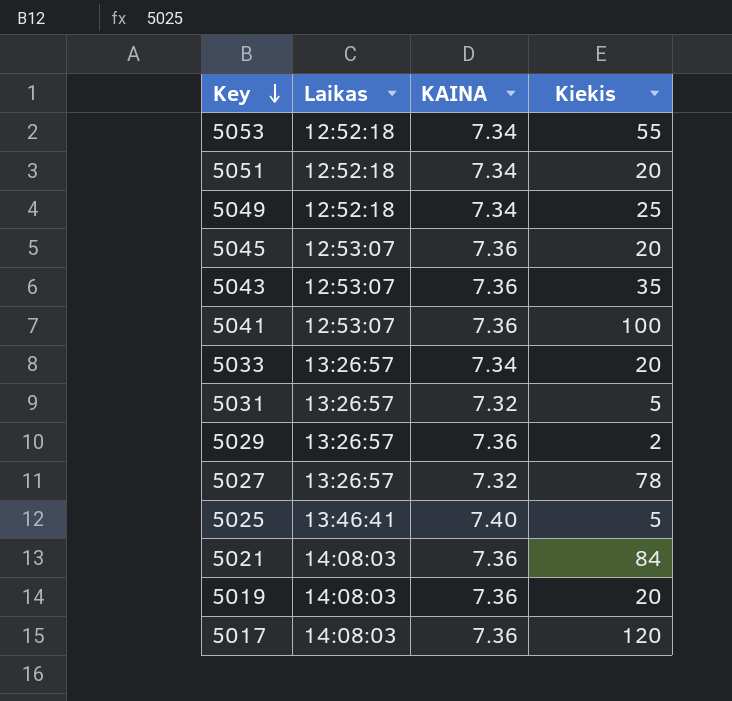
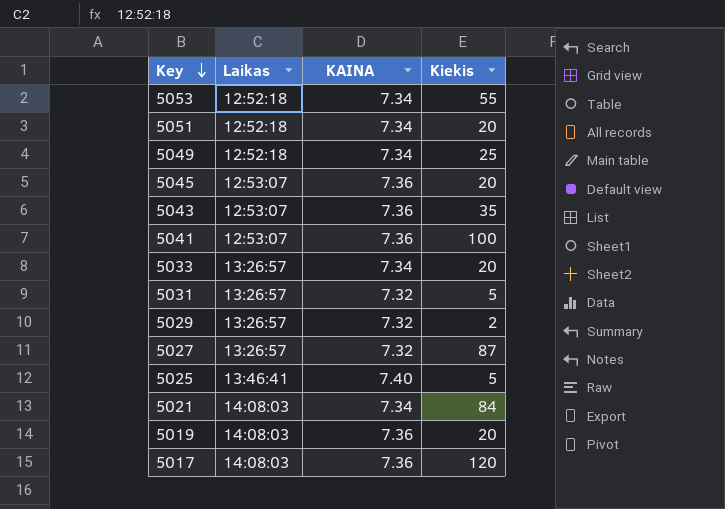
5029 | KAINA: 7.36 -> 7.32
5027 | Kiekis: 78 -> 87
5021 | KAINA: 7.36 -> 7.34

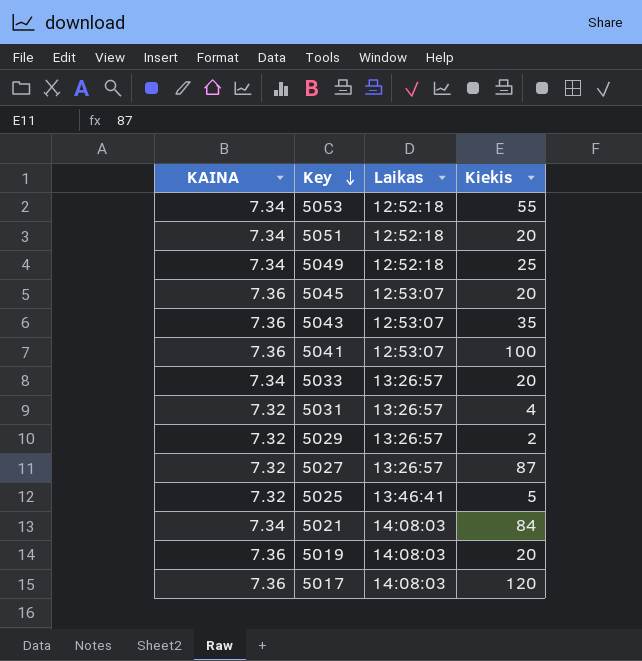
column KAINA | position: 3 -> 1
5031 | Kiekis: 5 -> 4
5025 | KAINA: 7.40 -> 7.32

